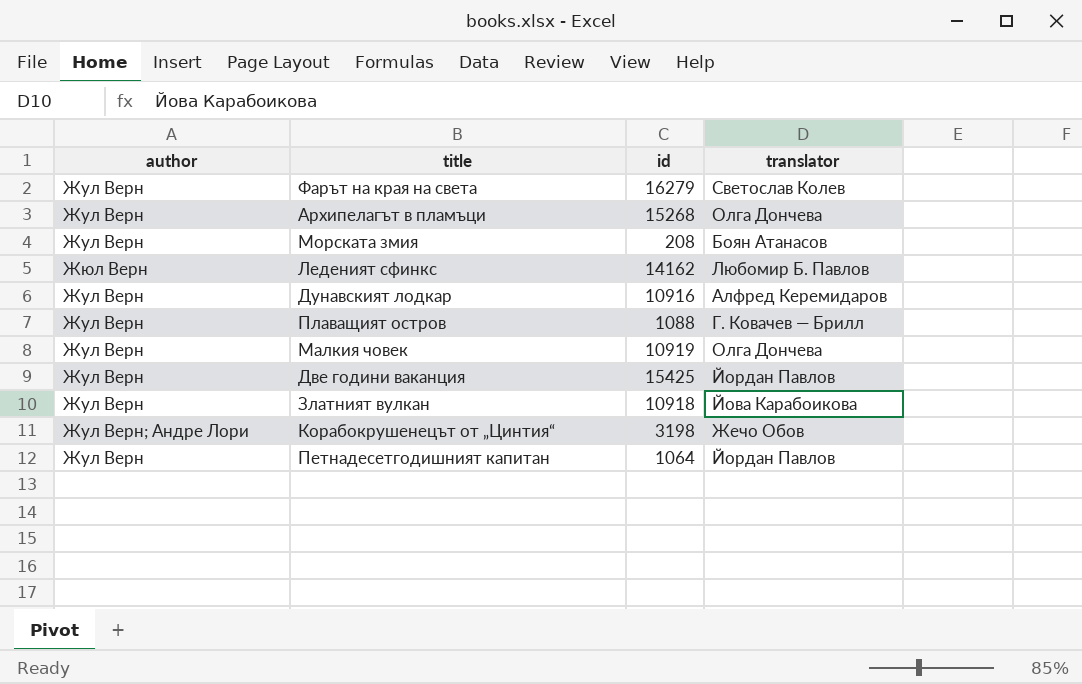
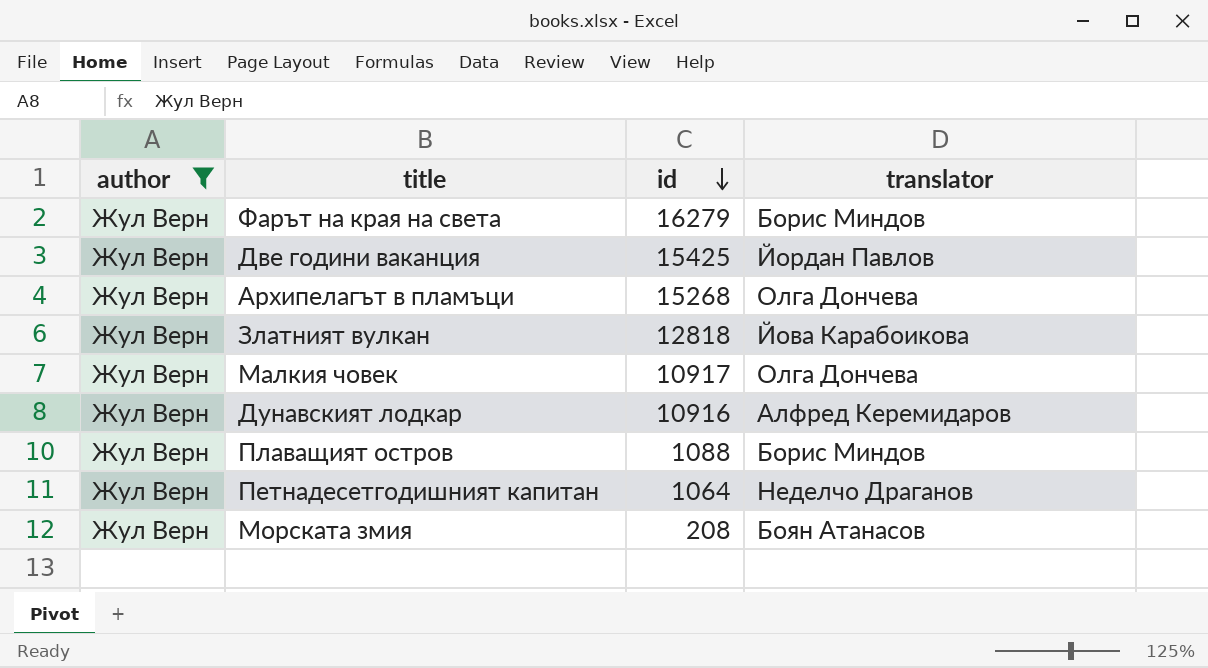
filter: none -> author = Жул Верн
row order: none -> id descending
Фарът на края на света | translator: Светослав Колев -> Борис Миндов
Златният вулкан | id: 10918 -> 12818
Малкия човек | id: 10919 -> 10917
Плаващият остров | translator: Г. Ковачев — Брилл -> Борис Миндов
Петнадесетгодишният капитан | translator: Йордан Павлов -> Неделчо Драганов

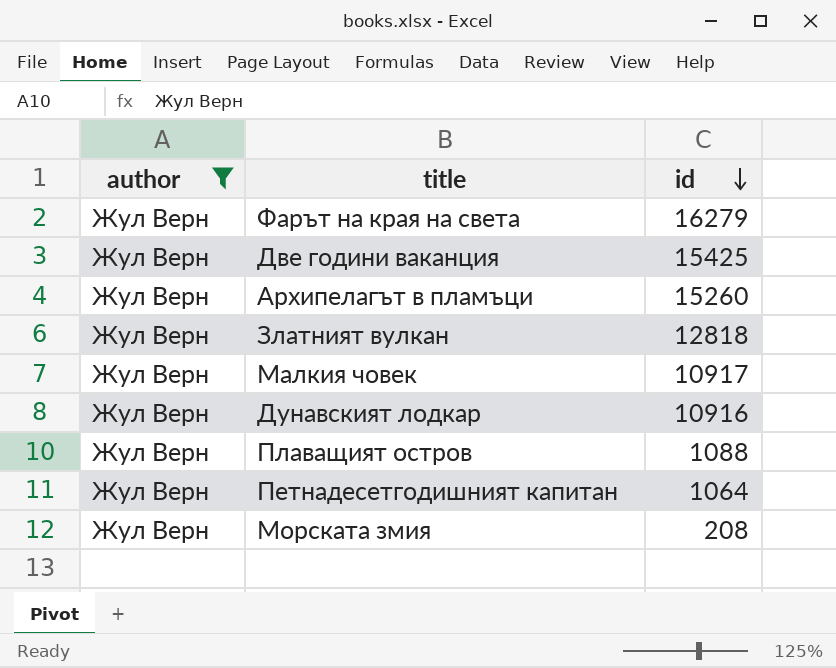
column translator | position: 4 -> none
Архипелагът в пламъци | id: 15268 -> 15260

